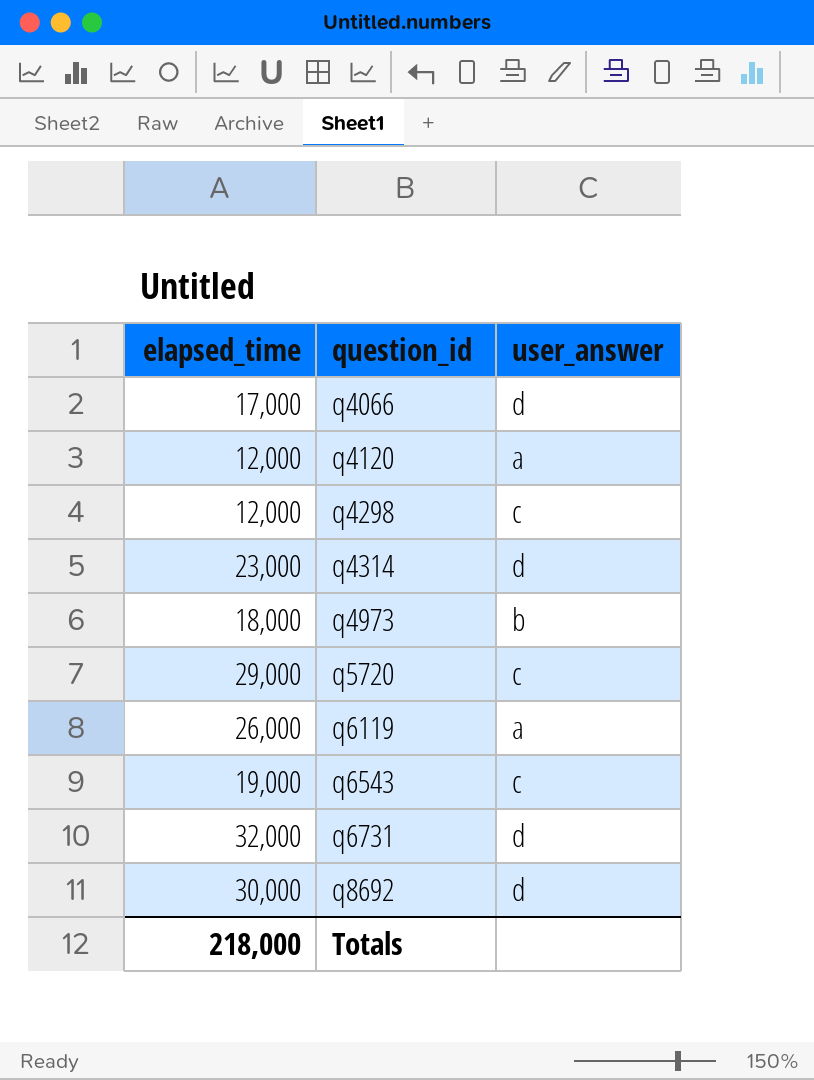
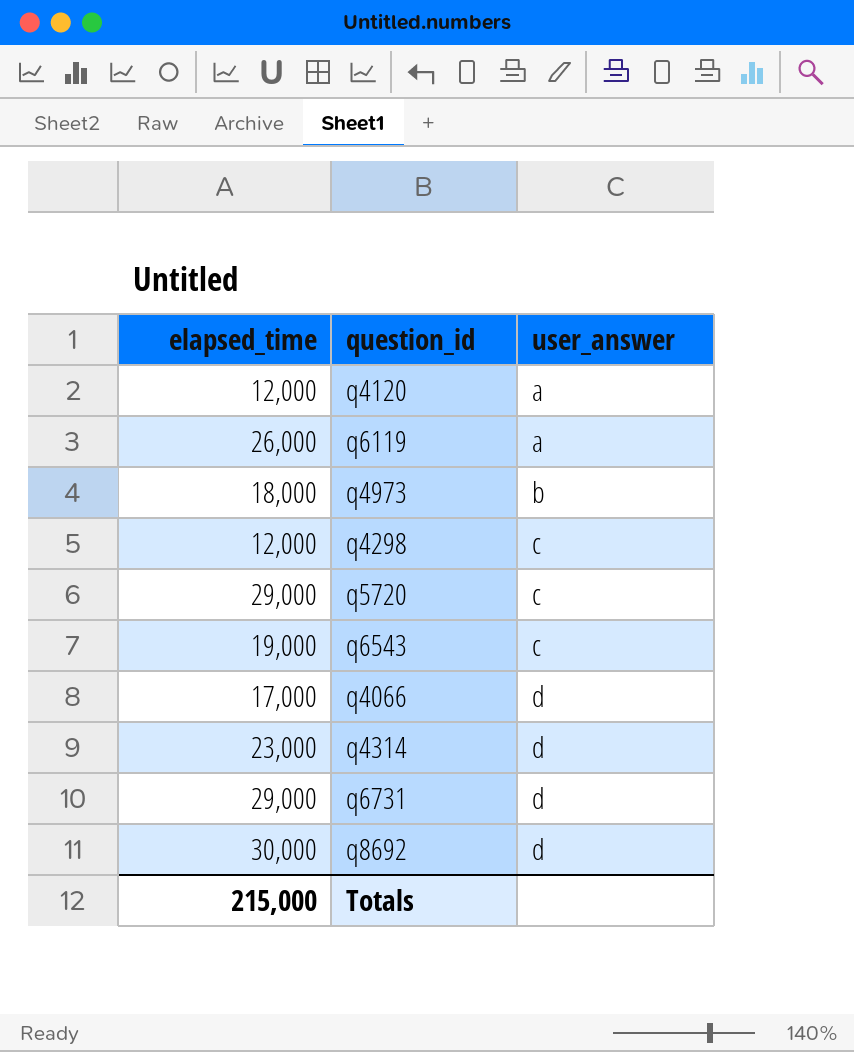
row order: question_id ascending -> user_answer ascending
q6731 | elapsed_time: 32,000 -> 29,000
Totals | elapsed_time: 218,000 -> 215,000

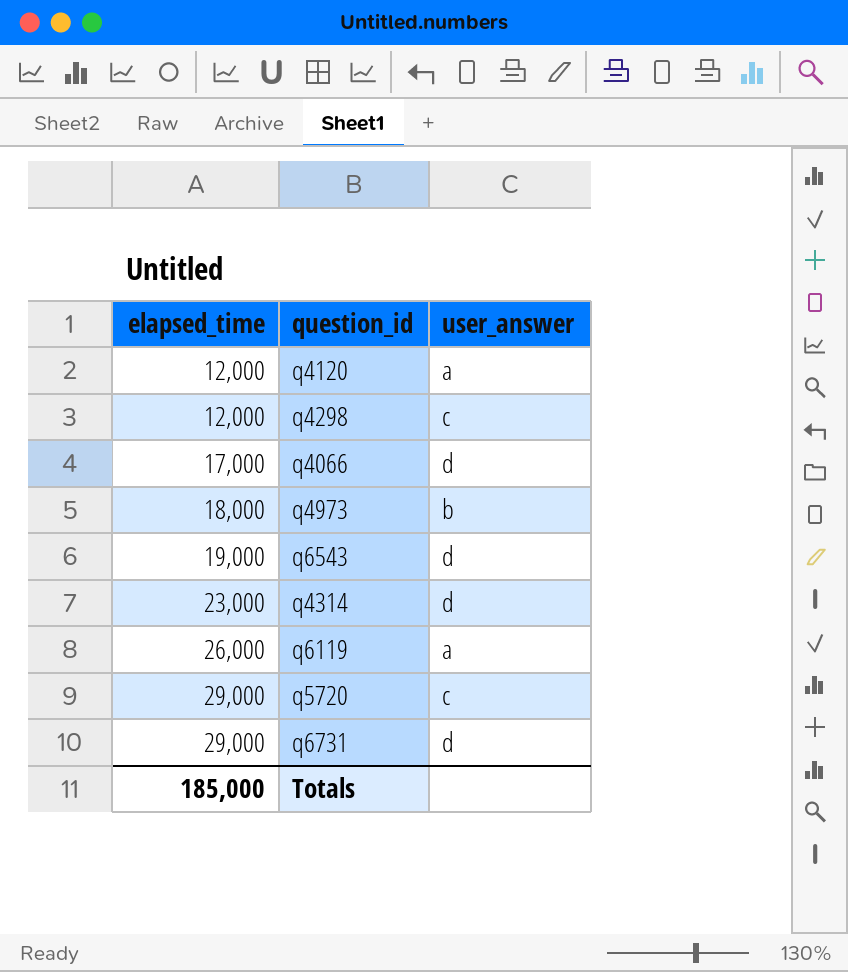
row order: user_answer ascending -> elapsed_time ascending
row q8692: 30,000 | d -> none
q6543 | user_answer: c -> d
Totals | elapsed_time: 215,000 -> 185,000

